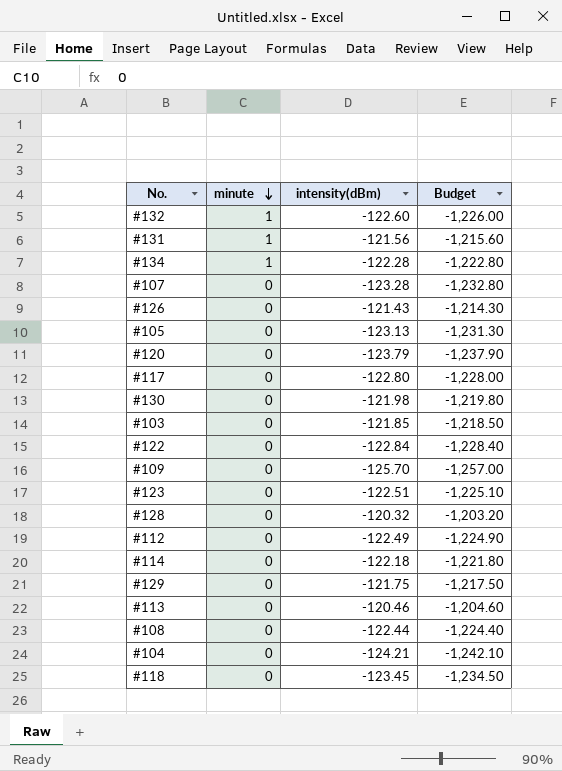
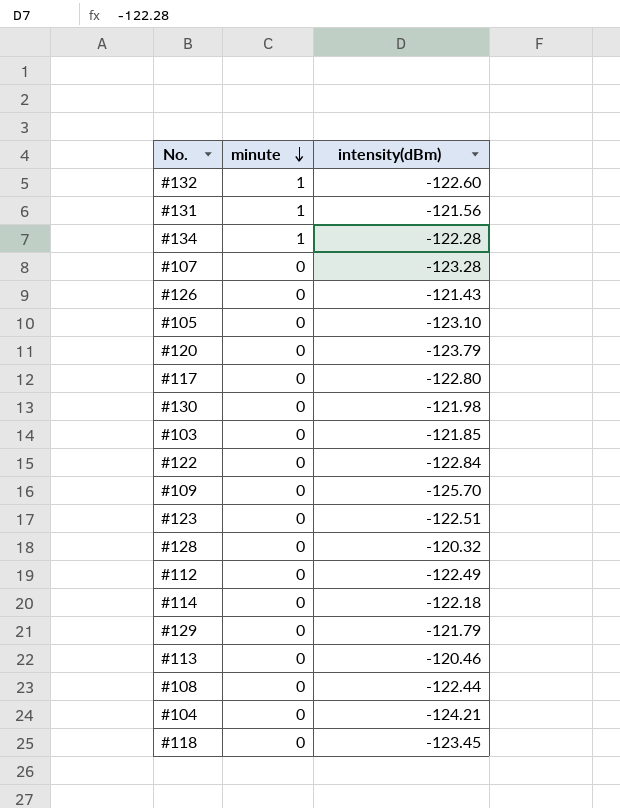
column Budget | formula: [intensity(dBm)] * 10 -> none
#105 | intensity(dBm): -123.13 -> -123.10
#129 | intensity(dBm): -121.75 -> -121.79

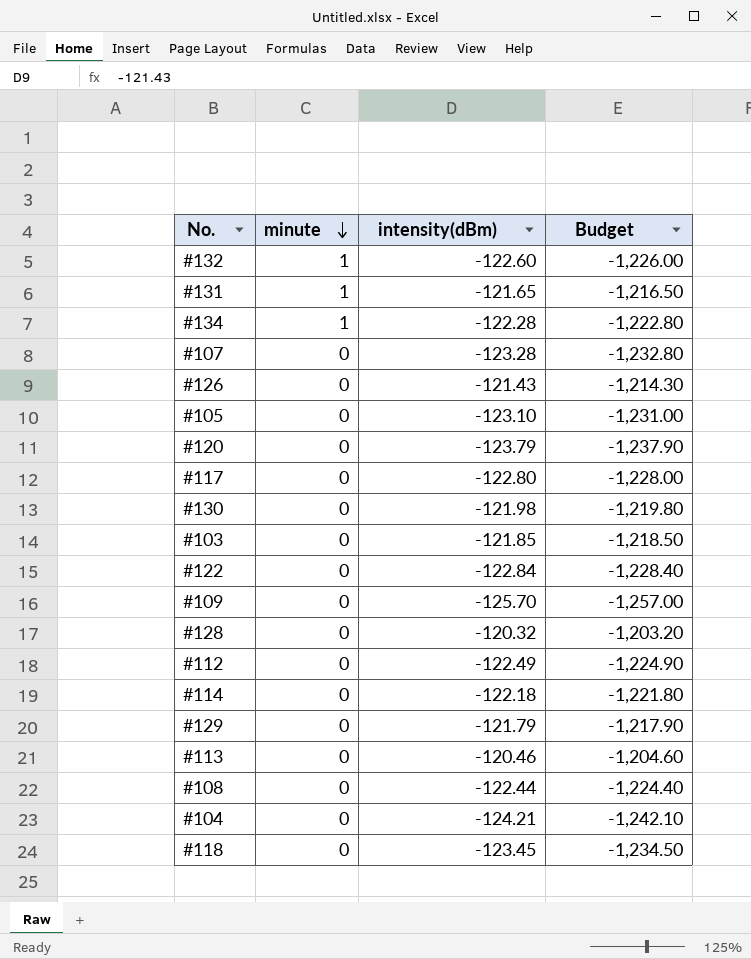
column Budget | formula: none -> [intensity(dBm)] * 10
row #123: 0 | -122.51 -> none
#131 | intensity(dBm): -121.56 -> -121.65

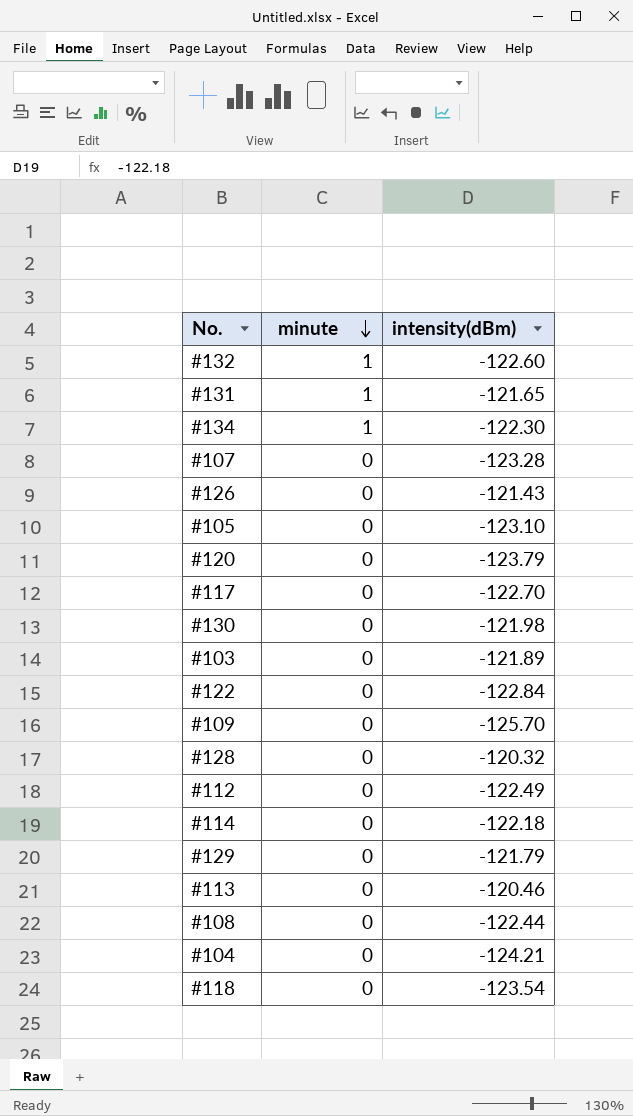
column Budget | formula: [intensity(dBm)] * 10 -> none
#134 | intensity(dBm): -122.28 -> -122.30
#117 | intensity(dBm): -122.80 -> -122.70
#103 | intensity(dBm): -121.85 -> -121.89
#118 | intensity(dBm): -123.45 -> -123.54

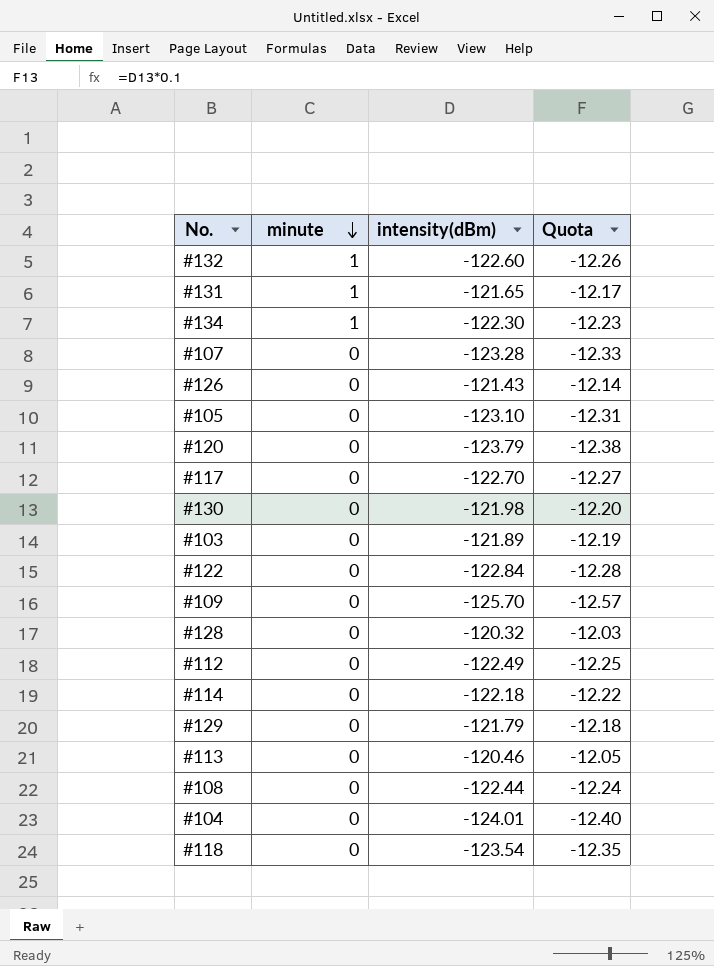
column Quota | formula: none -> [intensity(dBm)] * 0.1
#104 | intensity(dBm): -124.21 -> -124.01

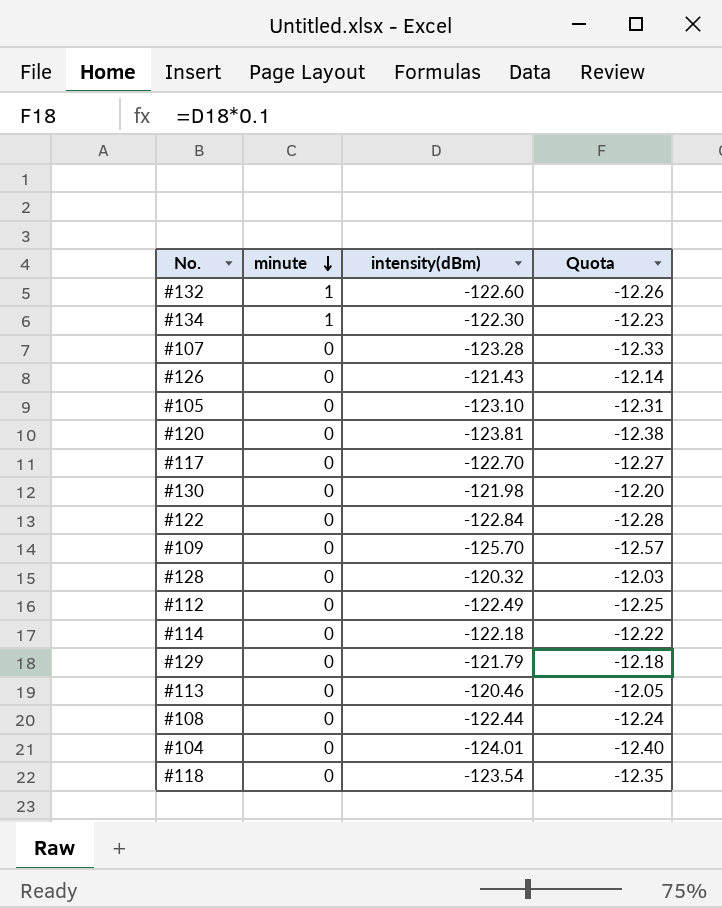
row #131: 1 | -121.65 | -12.17 -> none
row #103: 0 | -121.89 | -12.19 -> none
#120 | intensity(dBm): -123.79 -> -123.81

